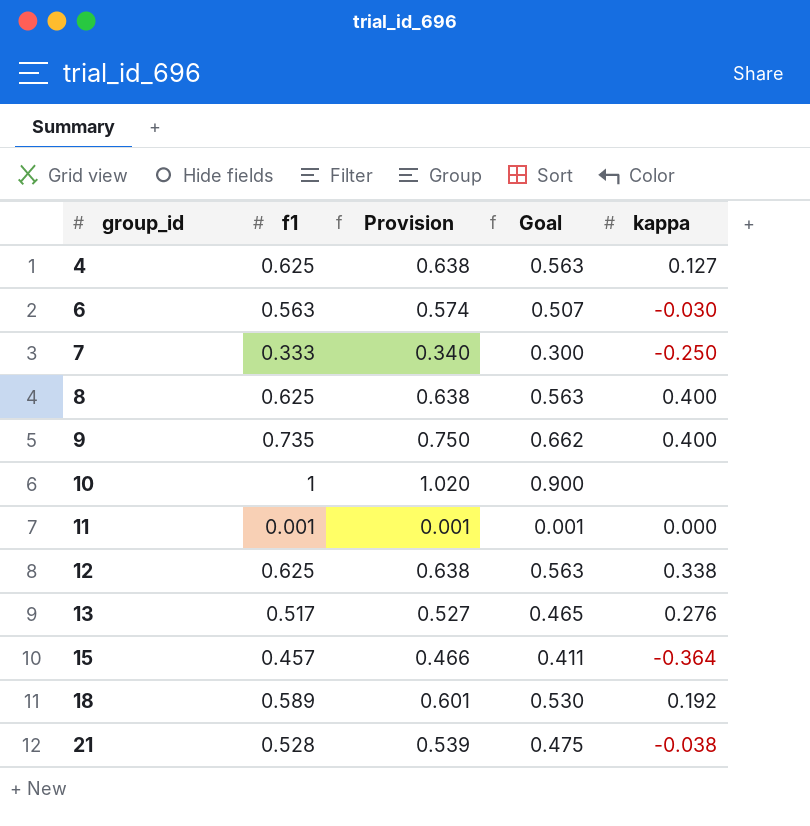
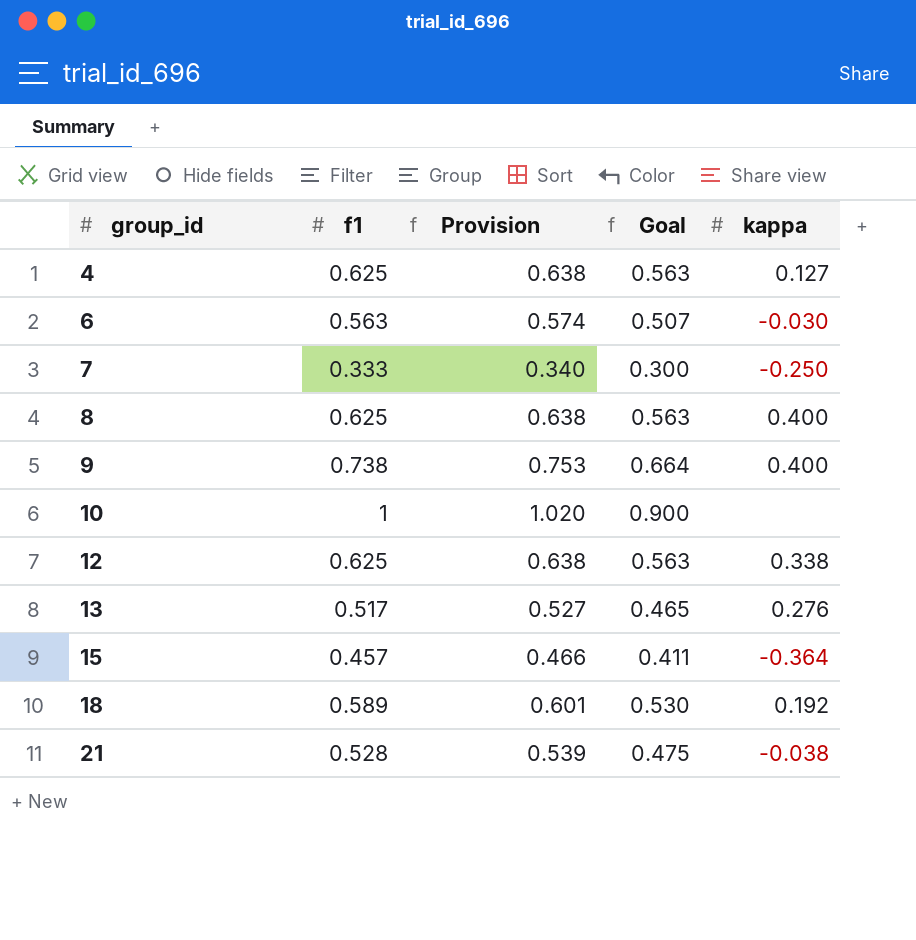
row 11: 0.001 | 0.001 | 0.001 | 0.000 -> none
9 | f1: 0.735 -> 0.738
9 | Provision: 0.750 -> 0.753
9 | Goal: 0.662 -> 0.664

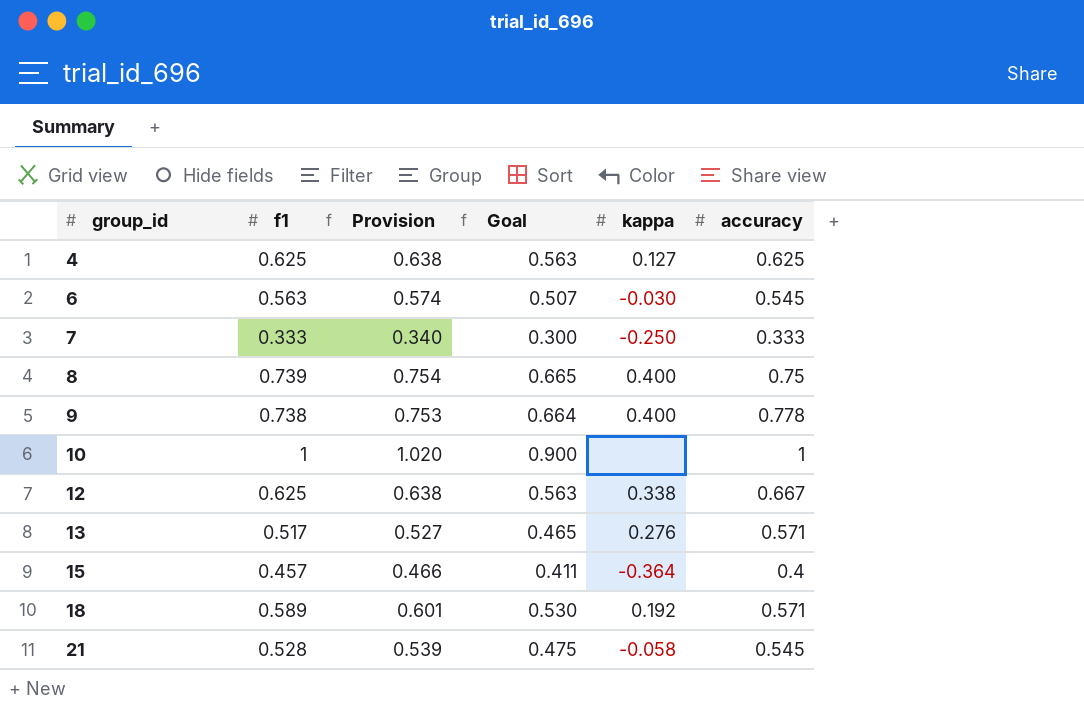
column accuracy | position: none -> 6
8 | f1: 0.625 -> 0.739
8 | Provision: 0.638 -> 0.754
8 | Goal: 0.563 -> 0.665
21 | kappa: -0.038 -> -0.058

